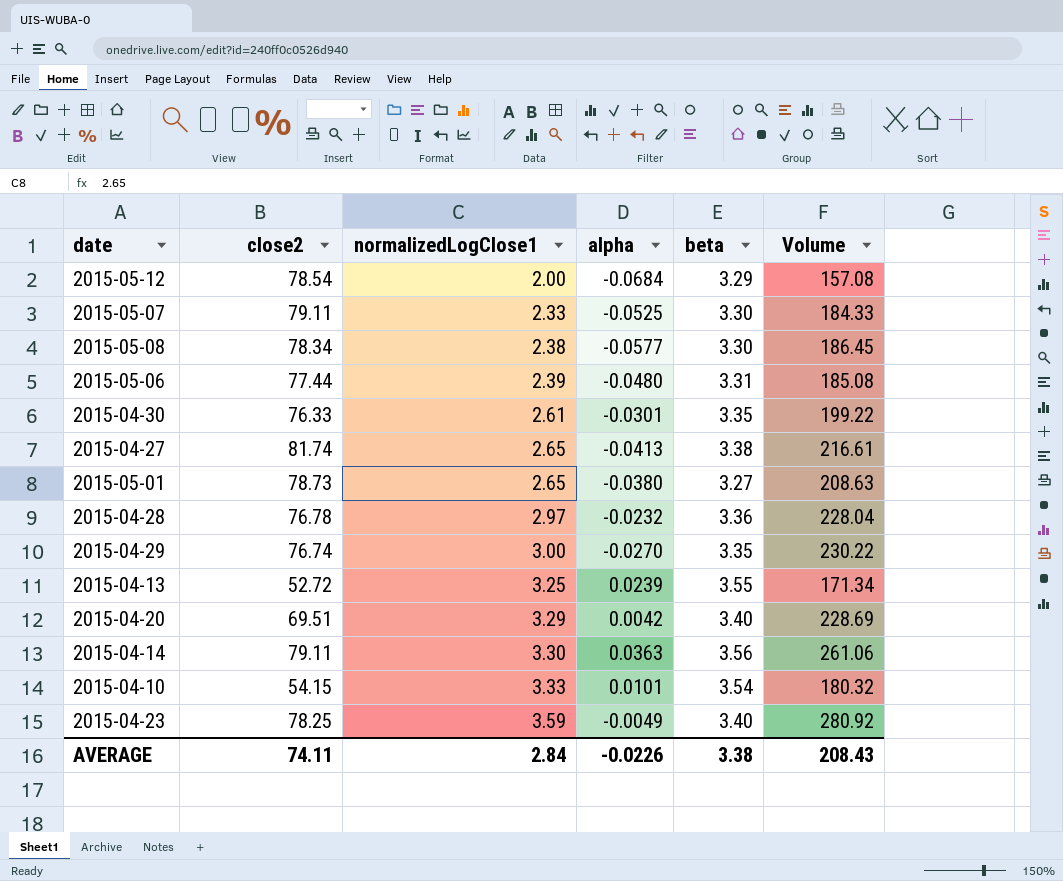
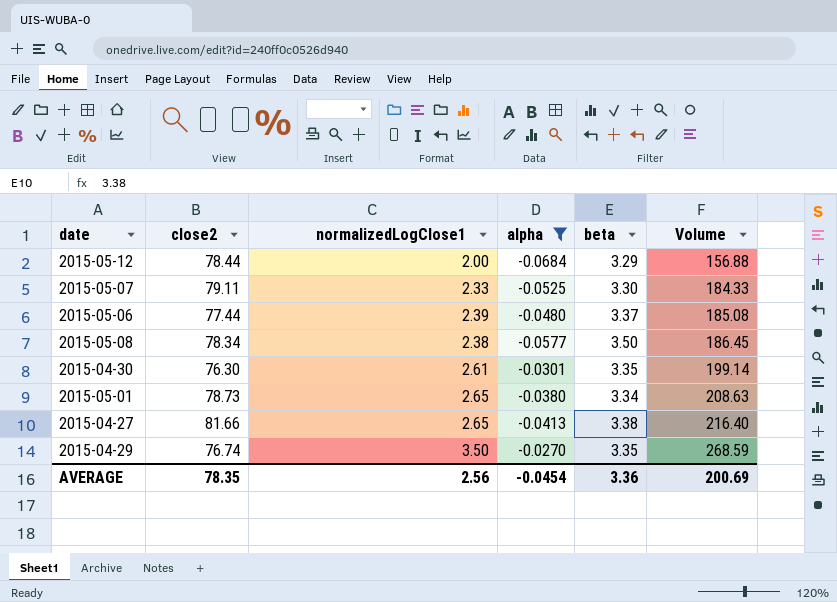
filter: none -> alpha <= -0.0270
row order: normalizedLogClose1 ascending -> Volume ascending
2015-05-12 | close2: 78.54 -> 78.44
2015-05-12 | Volume: 157.08 -> 156.88
2015-05-06 | beta: 3.31 -> 3.37
2015-05-08 | beta: 3.30 -> 3.50
2015-04-30 | close2: 76.33 -> 76.30
2015-04-30 | Volume: 199.22 -> 199.14
2015-05-01 | beta: 3.27 -> 3.34
2015-04-27 | close2: 81.74 -> 81.66
2015-04-27 | Volume: 216.61 -> 216.40
2015-04-29 | normalizedLogClose1: 3.00 -> 3.50
2015-04-29 | Volume: 230.22 -> 268.59
AVERAGE | close2: 74.11 -> 78.35
AVERAGE | normalizedLogClose1: 2.84 -> 2.56
AVERAGE | alpha: -0.0226 -> -0.0454
AVERAGE | beta: 3.38 -> 3.36
AVERAGE | Volume: 208.43 -> 200.69

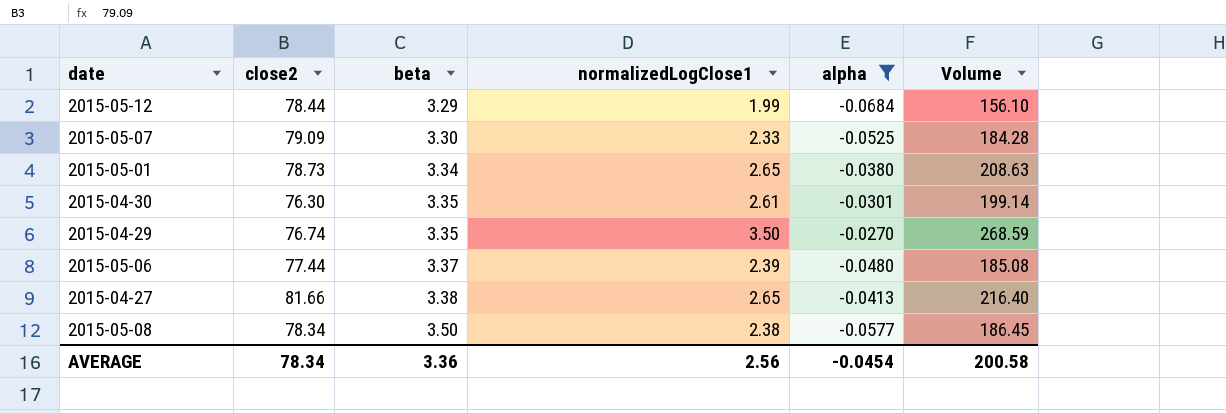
row order: Volume ascending -> beta ascending
column beta | position: 5 -> 3
2015-05-12 | normalizedLogClose1: 2.00 -> 1.99
2015-05-12 | Volume: 156.88 -> 156.10
2015-05-07 | close2: 79.11 -> 79.09
2015-05-07 | Volume: 184.33 -> 184.28
AVERAGE | close2: 78.35 -> 78.34
AVERAGE | Volume: 200.69 -> 200.58

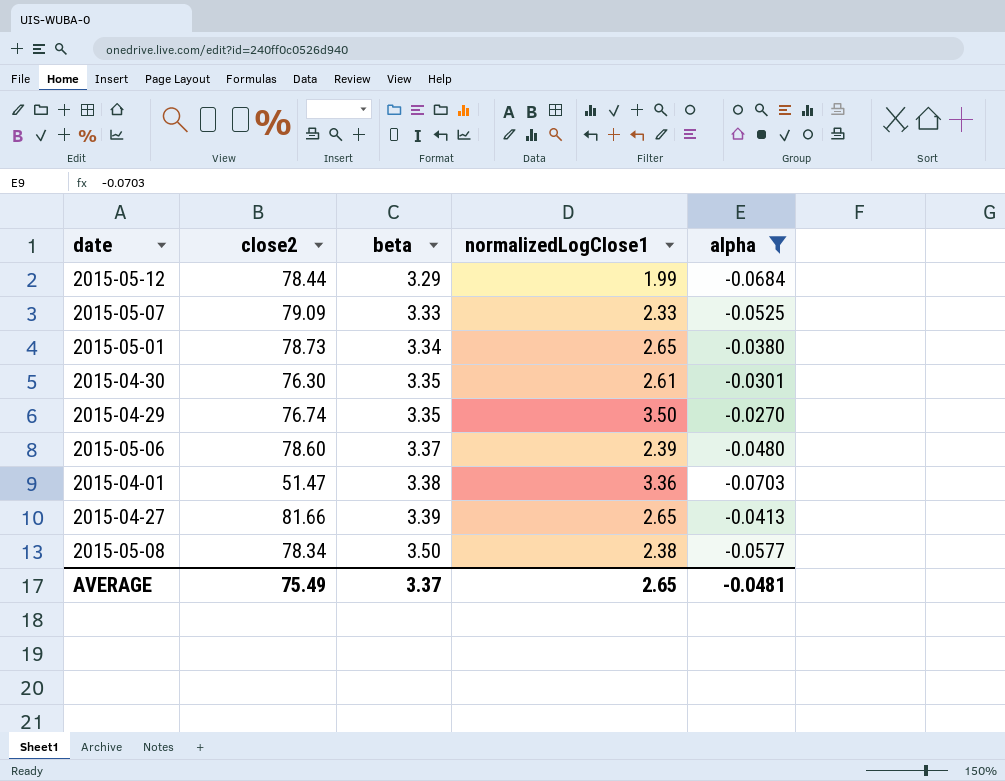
column Volume | formula: [close2] * [normalizedLogClose1] -> none
2015-05-07 | beta: 3.30 -> 3.33
2015-05-06 | close2: 77.44 -> 78.60
row 2015-04-01: none -> 51.47 | 3.38 | 3.36 | -0.0703
2015-04-27 | beta: 3.38 -> 3.39
AVERAGE | close2: 78.34 -> 75.49
AVERAGE | beta: 3.36 -> 3.37
AVERAGE | normalizedLogClose1: 2.56 -> 2.65
AVERAGE | alpha: -0.0454 -> -0.0481

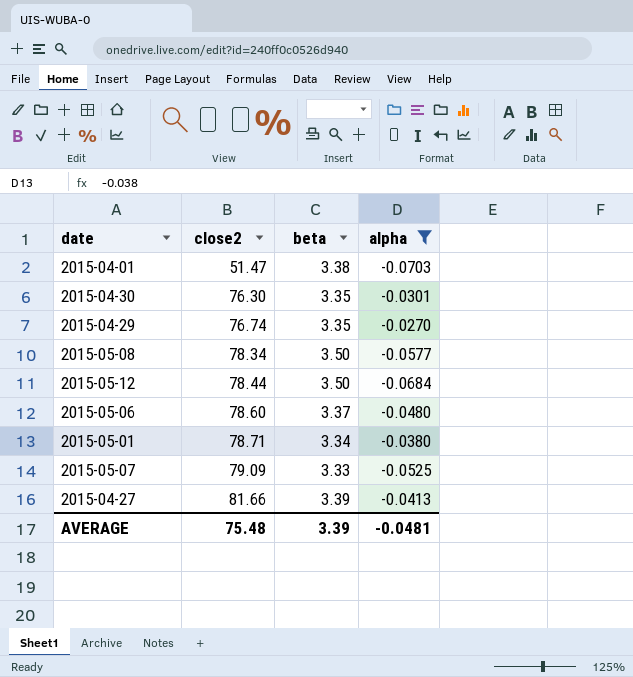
row order: beta ascending -> close2 ascending
column normalizedLogClose1 | position: 4 -> none
2015-05-12 | beta: 3.29 -> 3.50
2015-05-01 | close2: 78.73 -> 78.71
AVERAGE | close2: 75.49 -> 75.48
AVERAGE | beta: 3.37 -> 3.39

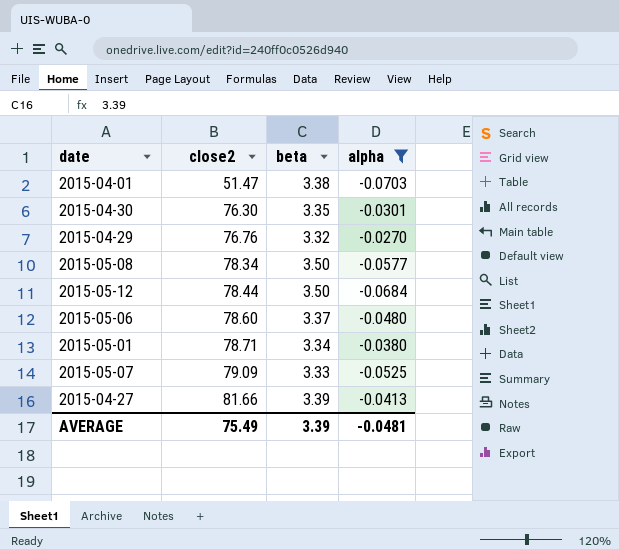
2015-04-29 | close2: 76.74 -> 76.76
2015-04-29 | beta: 3.35 -> 3.32
AVERAGE | close2: 75.48 -> 75.49

